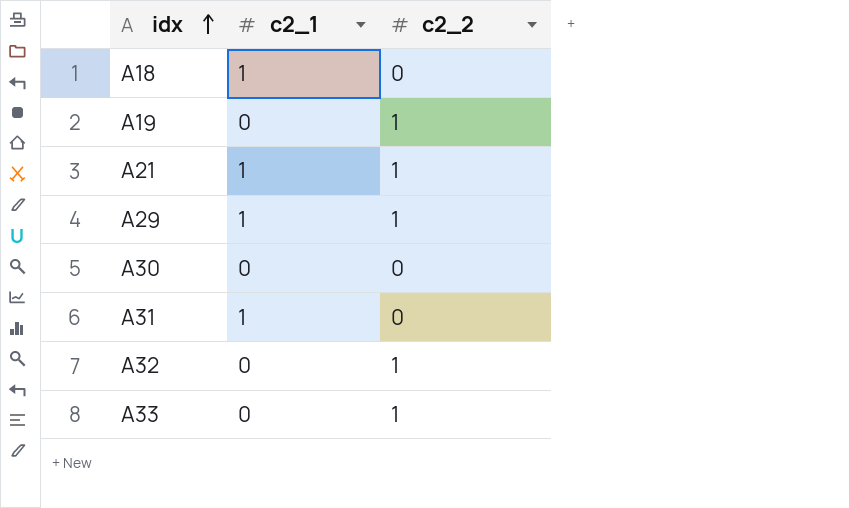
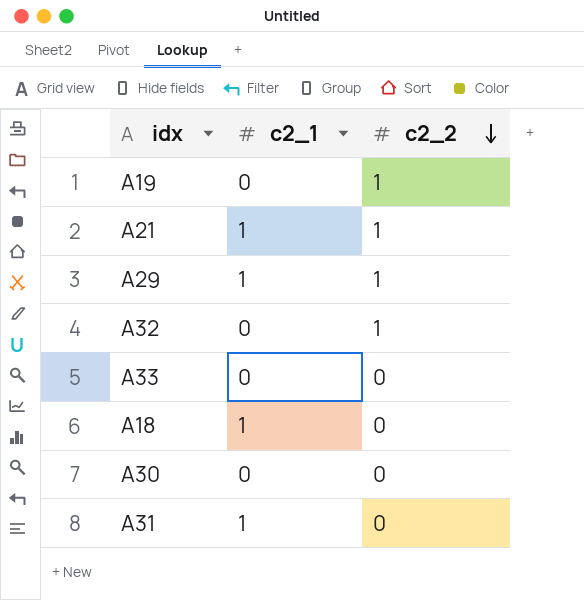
row order: idx ascending -> c2_2 descending
A33 | c2_2: 1 -> 0

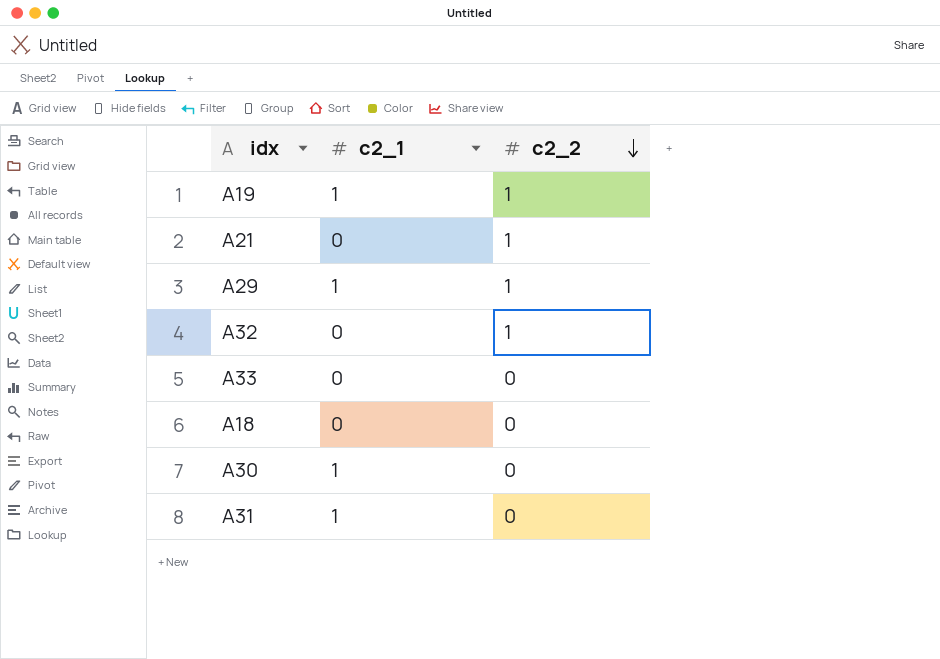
A19 | c2_1: 0 -> 1
A21 | c2_1: 1 -> 0
A18 | c2_1: 1 -> 0
A30 | c2_1: 0 -> 1

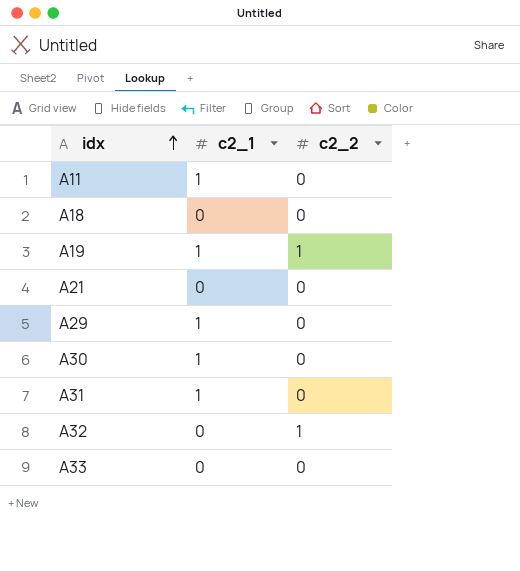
row order: c2_2 descending -> idx ascending
row A11: none -> 1 | 0
A21 | c2_2: 1 -> 0
A29 | c2_2: 1 -> 0

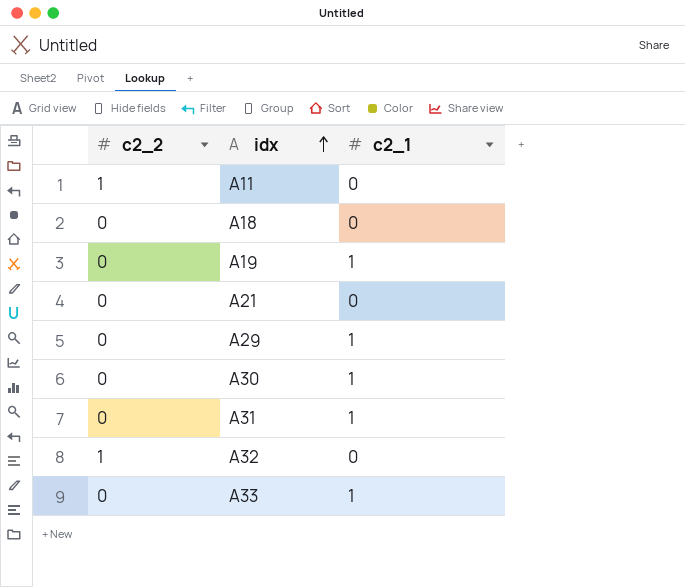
column c2_2 | position: 3 -> 1
A11 | c2_2: 0 -> 1
A11 | c2_1: 1 -> 0
A19 | c2_2: 1 -> 0
A33 | c2_1: 0 -> 1

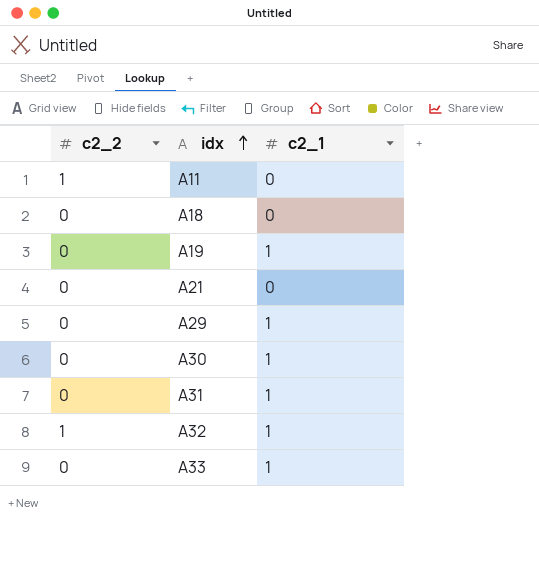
A32 | c2_1: 0 -> 1

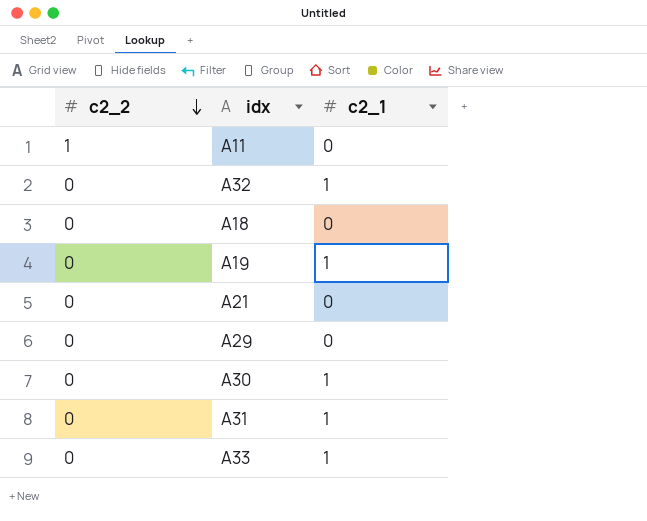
row order: idx ascending -> c2_2 descending
A32 | c2_2: 1 -> 0
A29 | c2_1: 1 -> 0

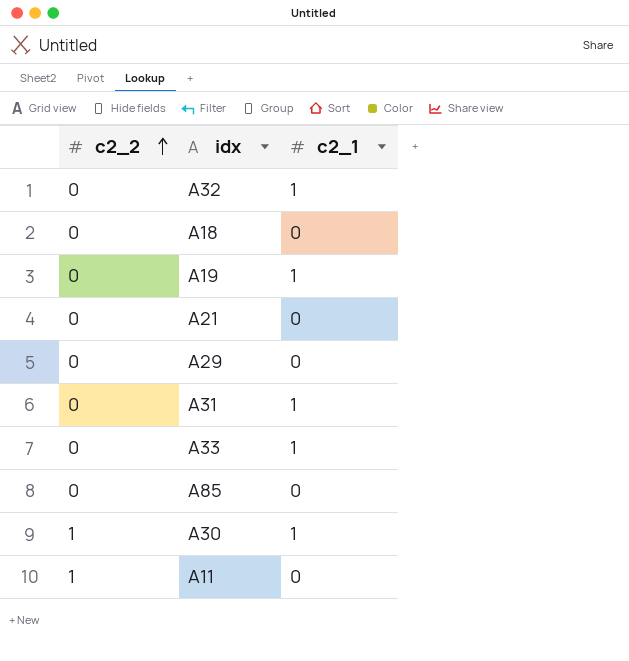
row order: c2_2 descending -> c2_2 ascending
row A85: none -> 0 | 0
A30 | c2_2: 0 -> 1

